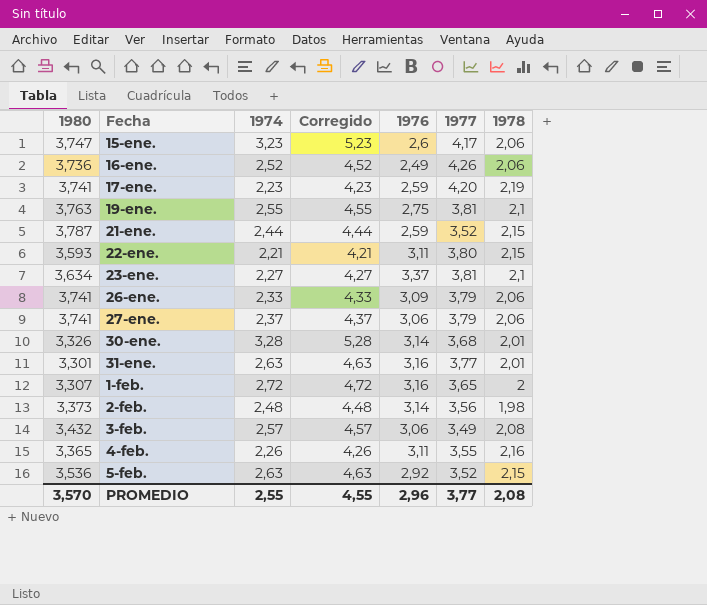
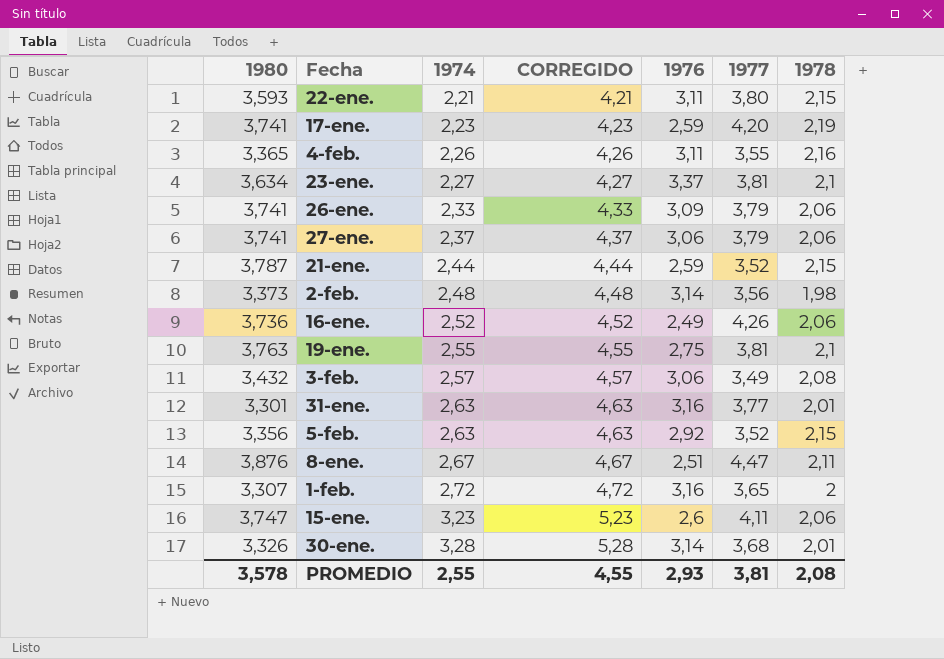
row order: Fecha ascending -> 1974 ascending
column name: Corregido -> CORREGIDO
5-feb. | 1980: 3,536 -> 3,356
row 8-ene.: none -> 3,876 | 2,67 | 4,67 | 2,51 | 4,47 | 2,11
15-ene. | 1977: 4,17 -> 4,11
PROMEDIO | 1980: 3,570 -> 3,578
PROMEDIO | 1976: 2,96 -> 2,93
PROMEDIO | 1977: 3,77 -> 3,81

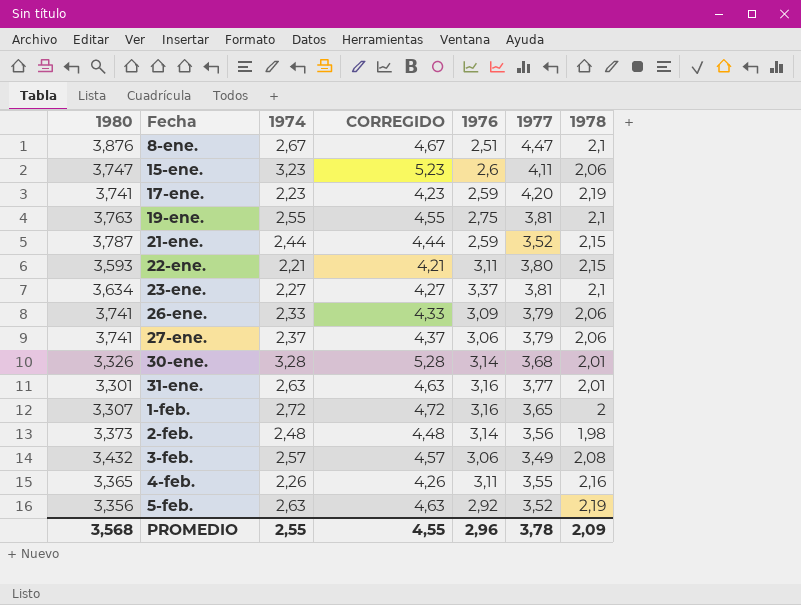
row order: 1974 ascending -> Fecha ascending
row 16-ene.: 3,736 | 2,52 | 4,52 | 2,49 | 4,26 | 2,06 -> none
8-ene. | 1978: 2,11 -> 2,1
5-feb. | 1978: 2,15 -> 2,19
PROMEDIO | 1980: 3,578 -> 3,568
PROMEDIO | 1976: 2,93 -> 2,96
PROMEDIO | 1977: 3,81 -> 3,78
PROMEDIO | 1978: 2,08 -> 2,09

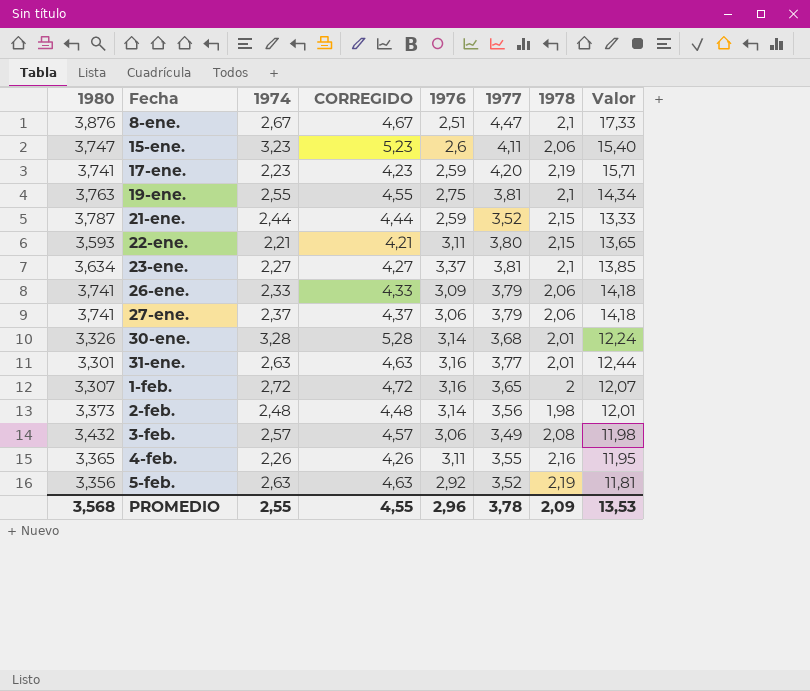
column Valor | formula: none -> [1980] * [1977]

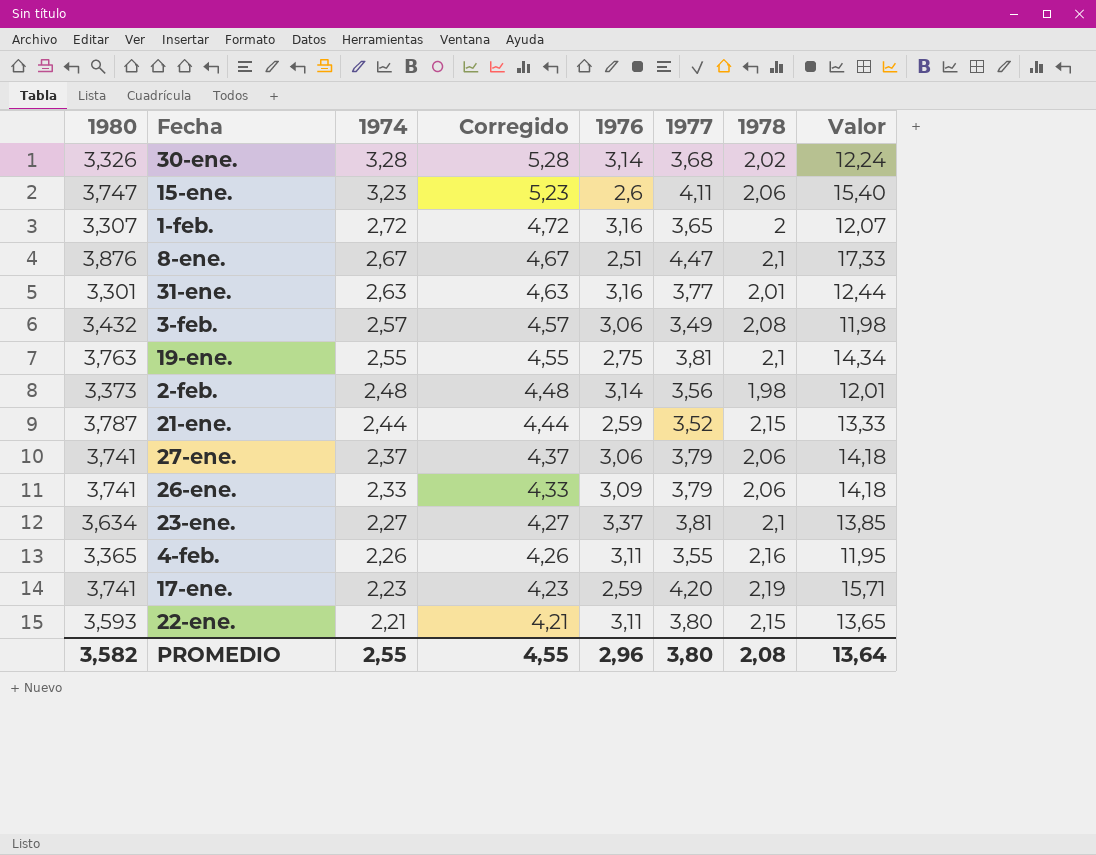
row order: Fecha ascending -> 1974 descending
column name: CORREGIDO -> Corregido
row 5-feb.: 3,356 | 2,63 | 4,63 | 2,92 | 3,52 | 2,19 | 11,81 -> none
30-ene. | 1978: 2,01 -> 2,02
PROMEDIO | 1980: 3,568 -> 3,582
PROMEDIO | 1977: 3,78 -> 3,80
PROMEDIO | 1978: 2,09 -> 2,08
PROMEDIO | Valor: 13,53 -> 13,64

